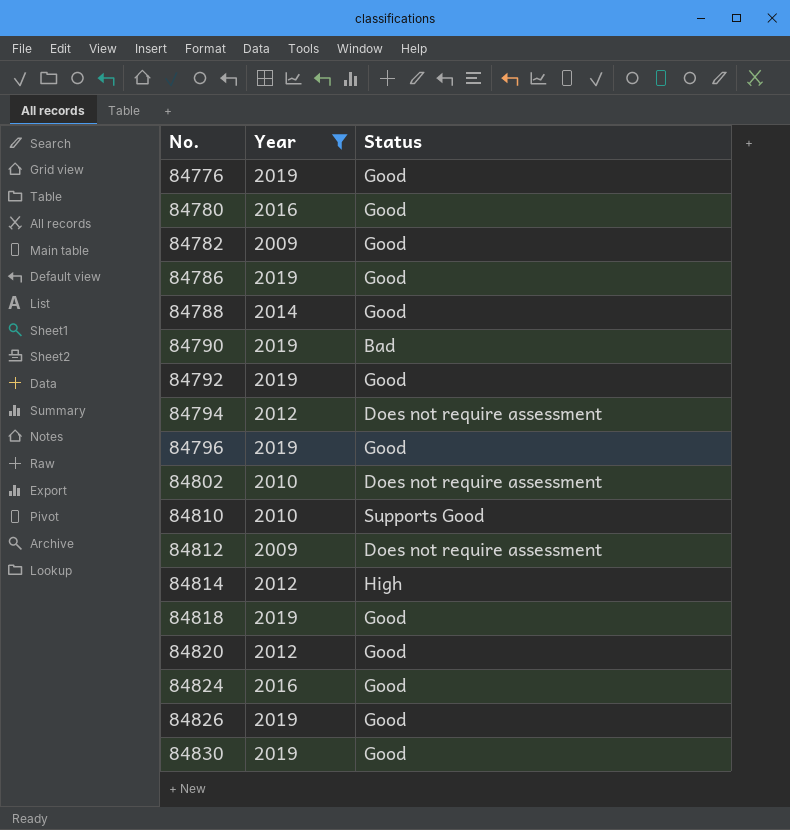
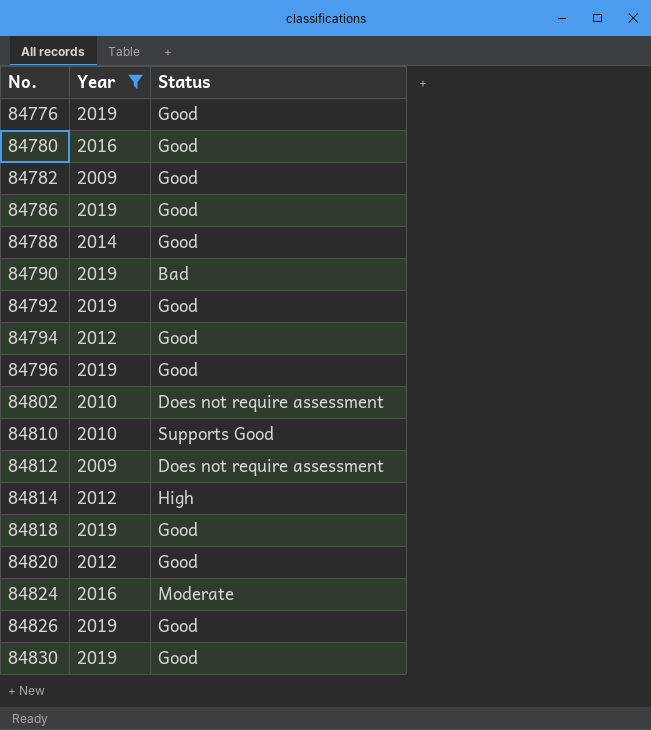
84794 | Status: Does not require assessment -> Good
84824 | Status: Good -> Moderate

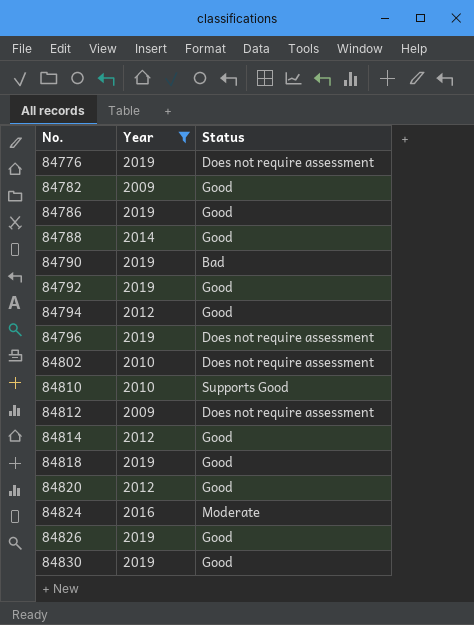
row 84780: 2016 | Good -> none
84776 | Status: Good -> Does not require assessment
84796 | Status: Good -> Does not require assessment
84814 | Status: High -> Good

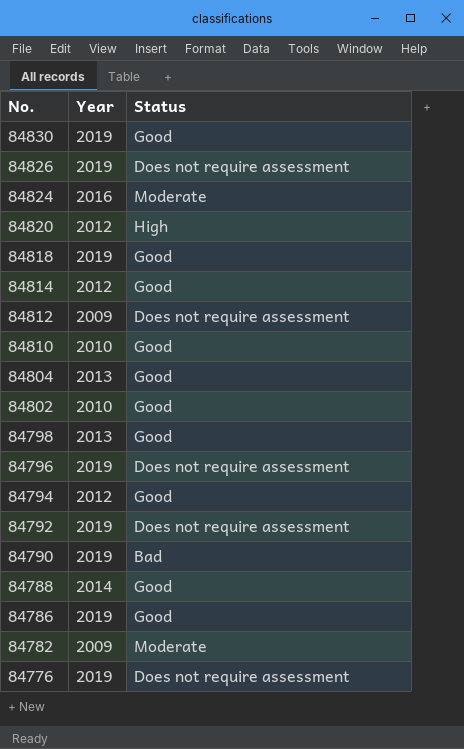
filter: Year != 2013 -> none
row order: No. ascending -> No. descending
84826 | Status: Good -> Does not require assessment
84820 | Status: Good -> High
84810 | Status: Supports Good -> Good
84802 | Status: Does not require assessment -> Good
84792 | Status: Good -> Does not require assessment
84782 | Status: Good -> Moderate

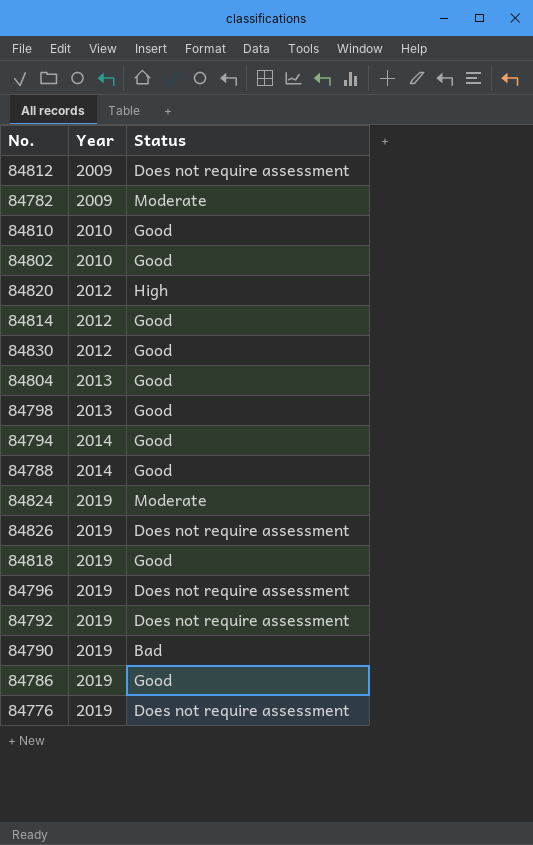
row order: No. descending -> Year ascending
84830 | Year: 2019 -> 2012
84794 | Year: 2012 -> 2014
84824 | Year: 2016 -> 2019

